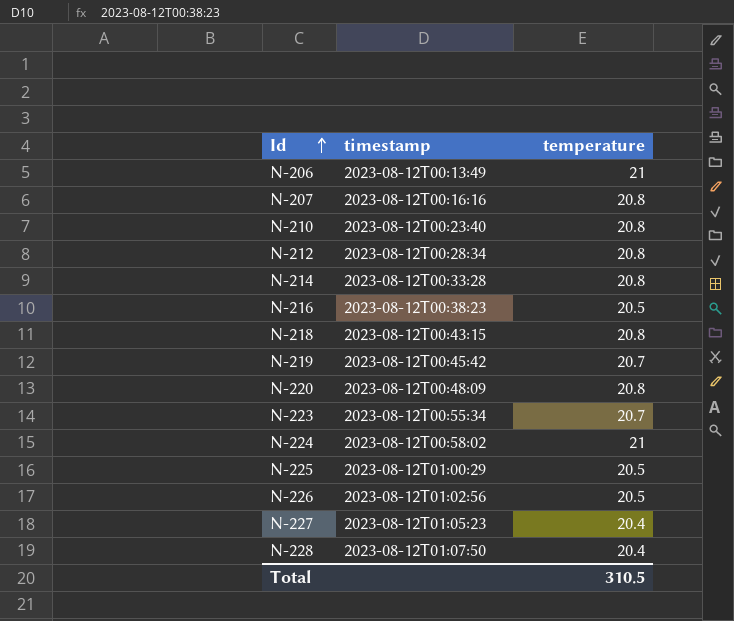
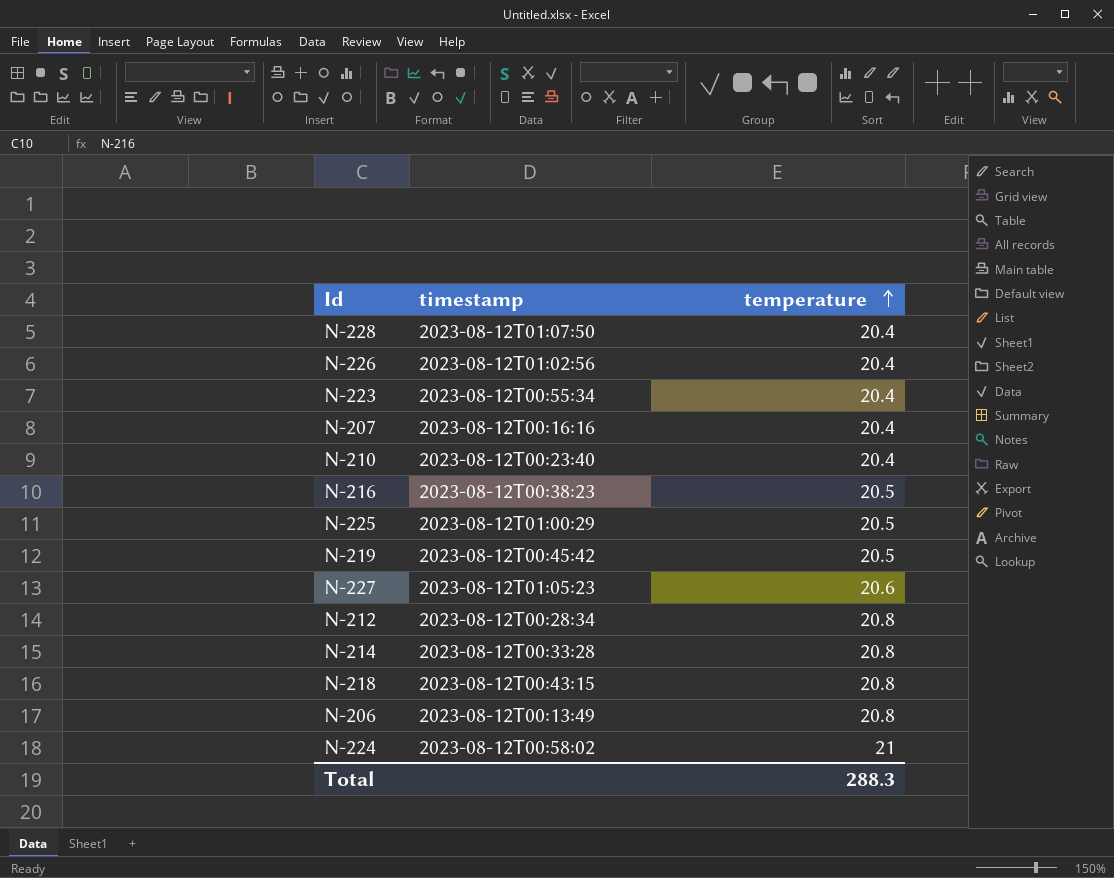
row order: Id ascending -> temperature ascending
row N-220: 2023-08-12T00:48:09 | 20.8 -> none
N-226 | temperature: 20.5 -> 20.4
N-223 | temperature: 20.7 -> 20.4
N-207 | temperature: 20.8 -> 20.4
N-210 | temperature: 20.8 -> 20.4
N-219 | temperature: 20.7 -> 20.5
N-227 | temperature: 20.4 -> 20.6
N-206 | temperature: 21 -> 20.8
Total | temperature: 310.5 -> 288.3

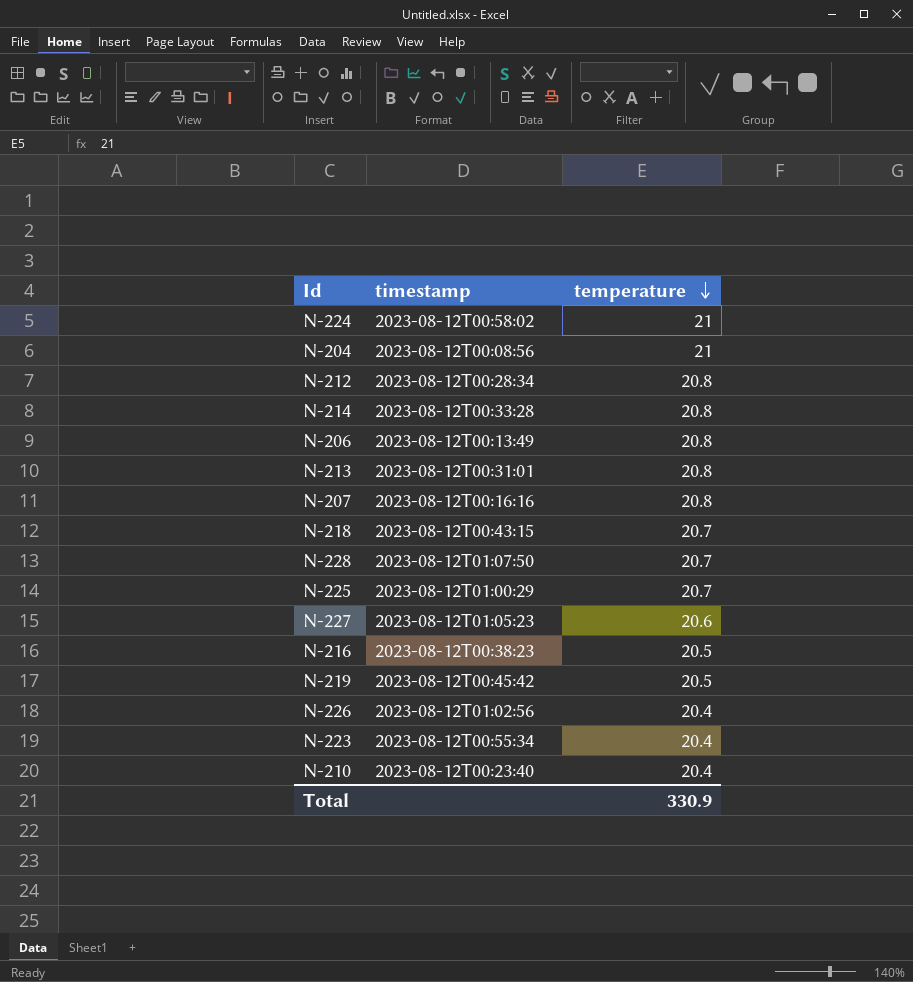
row order: temperature ascending -> temperature descending
row N-204: none -> 2023-08-12T00:08:56 | 21
row N-213: none -> 2023-08-12T00:31:01 | 20.8
N-207 | temperature: 20.4 -> 20.8
N-218 | temperature: 20.8 -> 20.7
N-228 | temperature: 20.4 -> 20.7
N-225 | temperature: 20.5 -> 20.7
Total | temperature: 288.3 -> 330.9

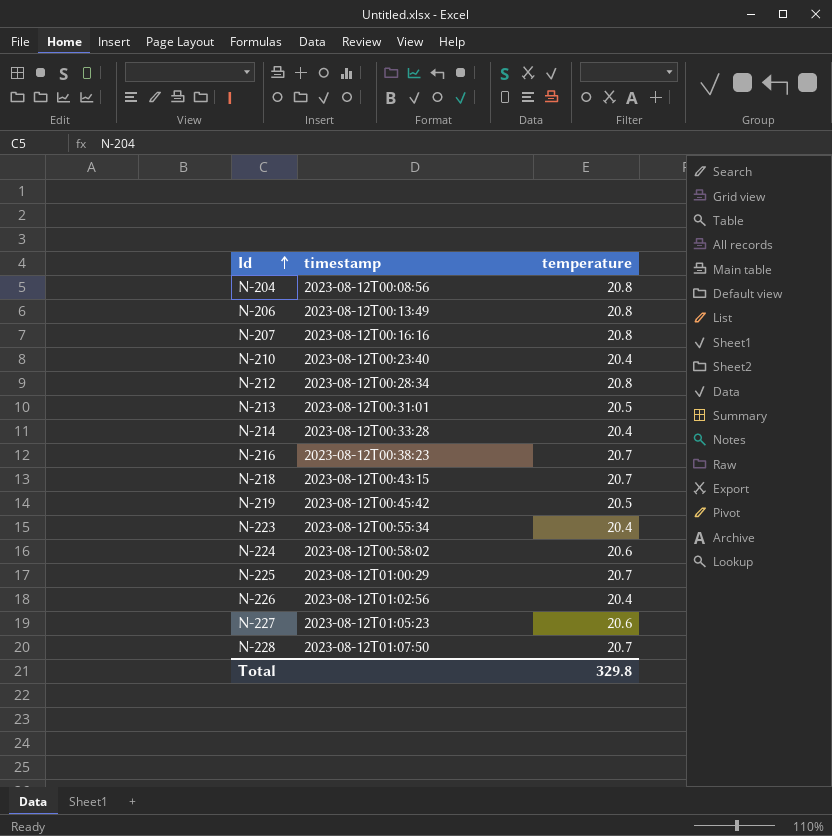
row order: temperature descending -> Id ascending
N-204 | temperature: 21 -> 20.8
N-213 | temperature: 20.8 -> 20.5
N-214 | temperature: 20.8 -> 20.4
N-216 | temperature: 20.5 -> 20.7
N-224 | temperature: 21 -> 20.6
Total | temperature: 330.9 -> 329.8

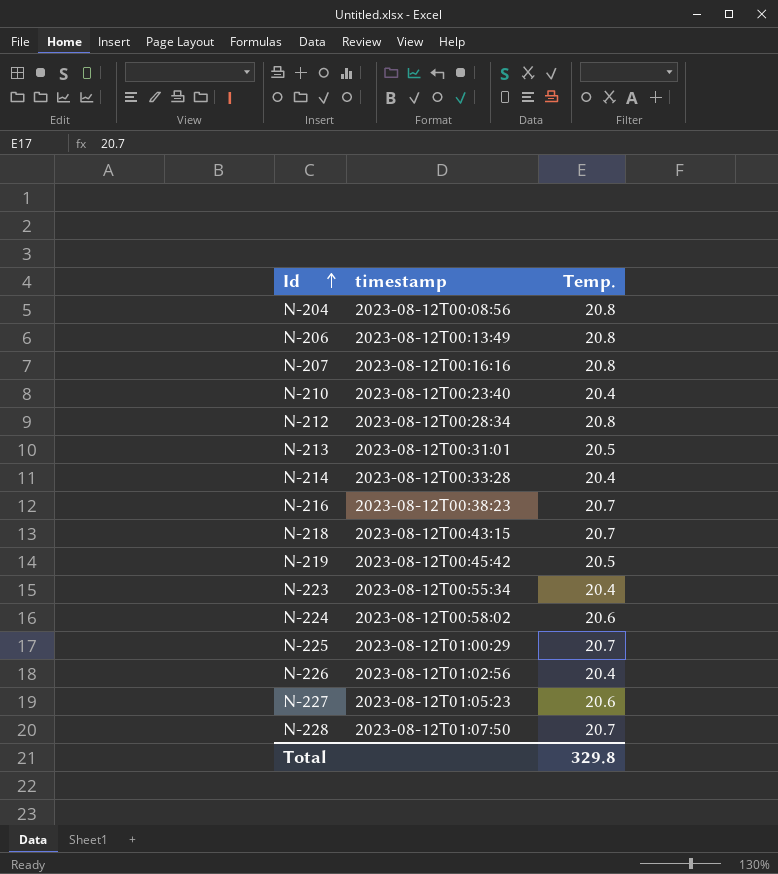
column name: temperature -> Temp.

